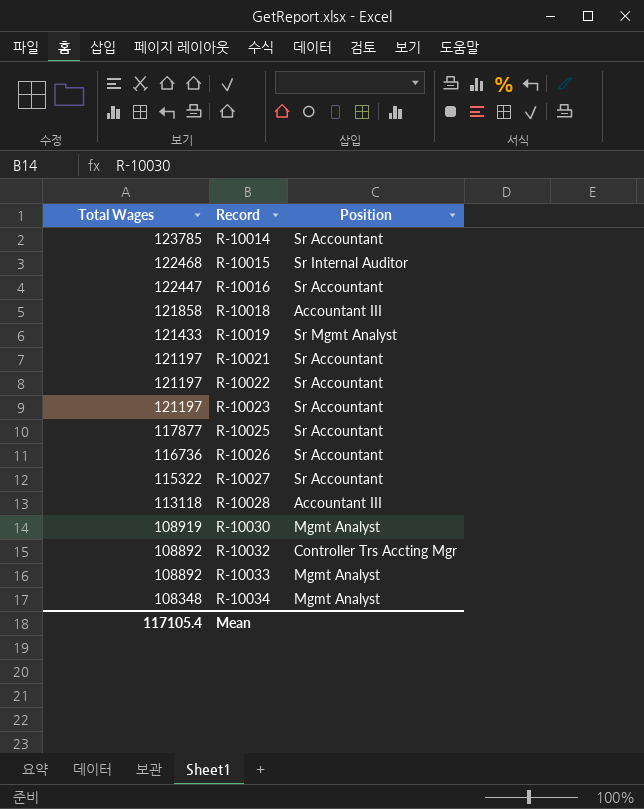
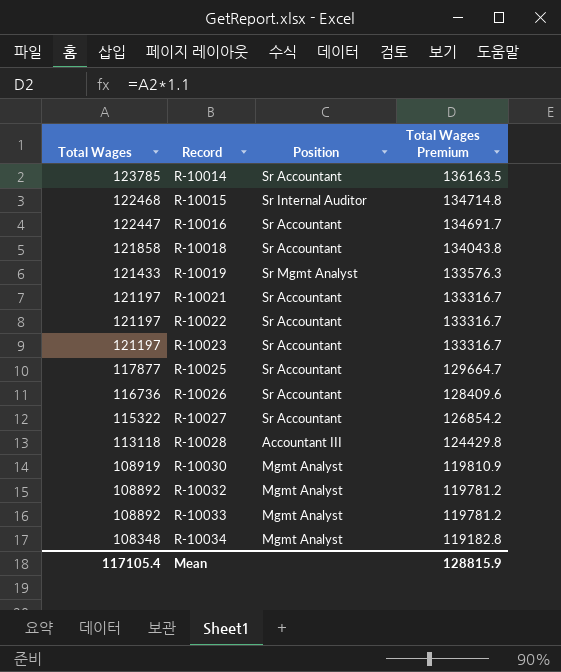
column Total Wages Premium | formula: none -> [Total Wages] * 1.1
R-10018 | Position: Accountant III -> Sr Accountant
R-10032 | Position: Controller Trs Accting Mgr -> Mgmt Analyst

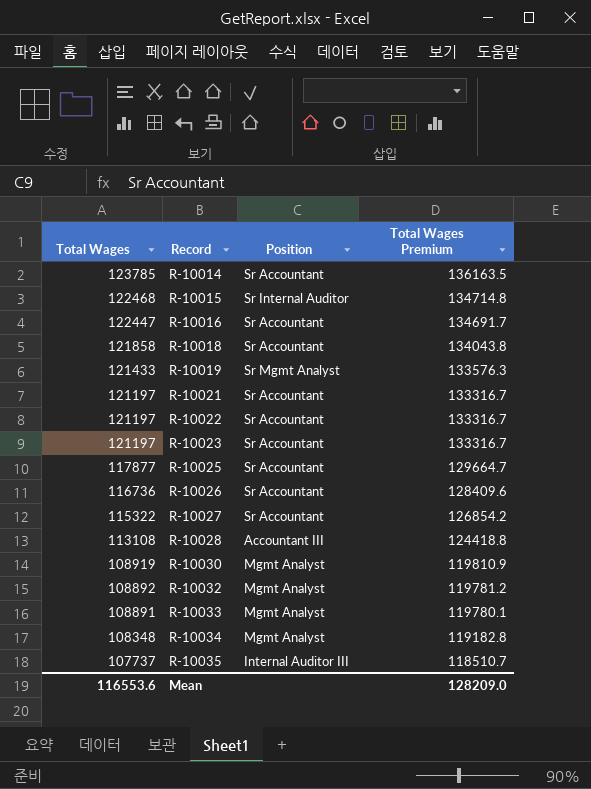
R-10028 | Total Wages: 113118 -> 113108
R-10028 | Total Wages Premium: 124429.8 -> 124418.8
R-10033 | Total Wages: 108892 -> 108891
R-10033 | Total Wages Premium: 119781.2 -> 119780.1
row R-10035: none -> 107737 | Internal Auditor III | 118510.7
Mean | Total Wages: 117105.4 -> 116553.6
Mean | Total Wages Premium: 128815.9 -> 128209.0

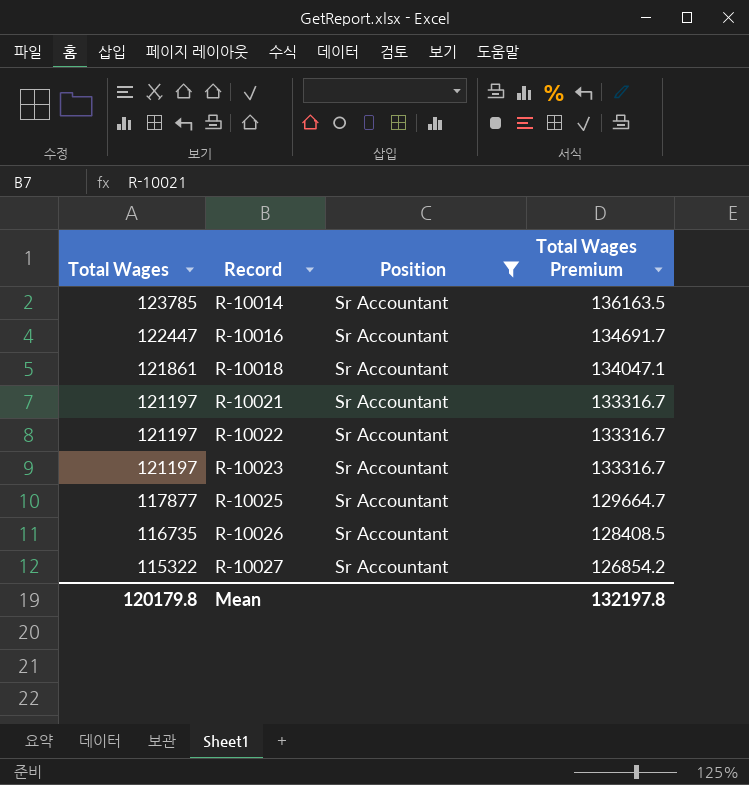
filter: none -> Position = Sr Accountant
R-10018 | Total Wages: 121858 -> 121861
R-10018 | Total Wages Premium: 134043.8 -> 134047.1
R-10026 | Total Wages: 116736 -> 116735
R-10026 | Total Wages Premium: 128409.6 -> 128408.5
Mean | Total Wages: 116553.6 -> 120179.8
Mean | Total Wages Premium: 128209.0 -> 132197.8

